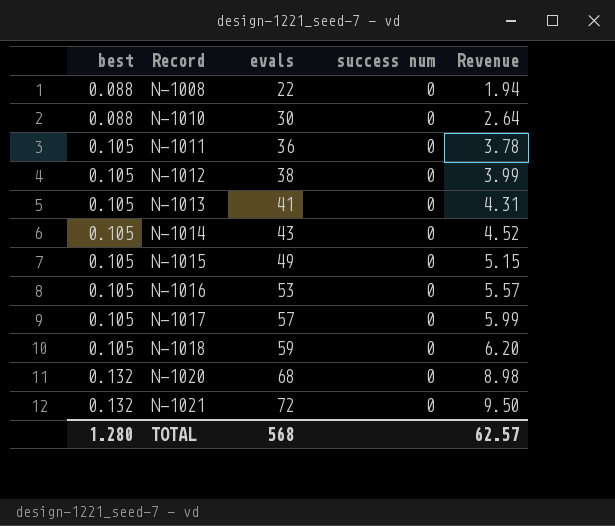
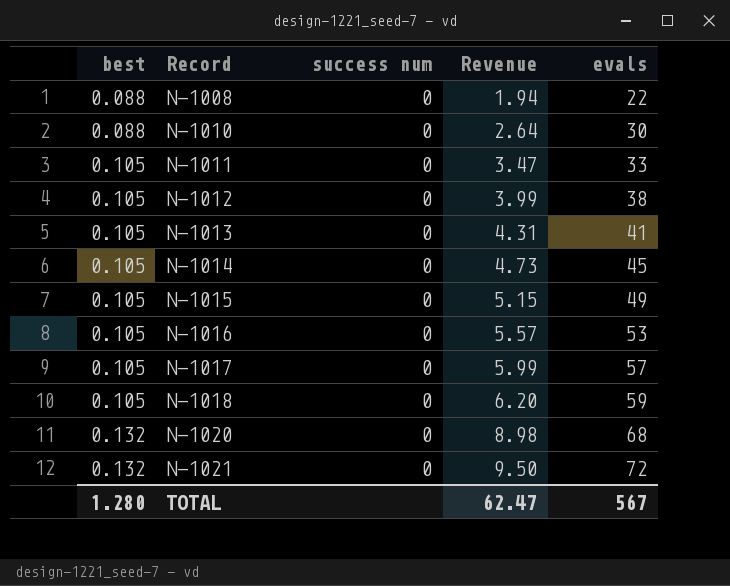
column evals | position: 3 -> 5
N-1011 | Revenue: 3.78 -> 3.47
N-1011 | evals: 36 -> 33
N-1014 | Revenue: 4.52 -> 4.73
N-1014 | evals: 43 -> 45
TOTAL | Revenue: 62.57 -> 62.47
TOTAL | evals: 568 -> 567

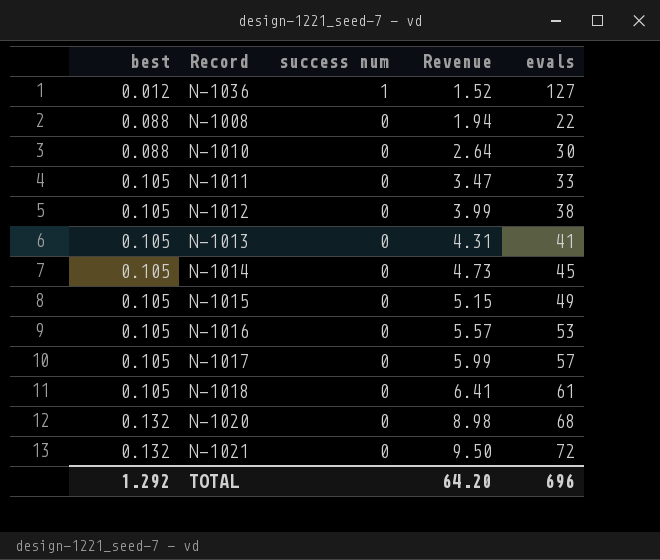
row N-1036: none -> 0.012 | 1 | 1.52 | 127
N-1018 | Revenue: 6.20 -> 6.41
N-1018 | evals: 59 -> 61
TOTAL | best: 1.280 -> 1.292
TOTAL | Revenue: 62.47 -> 64.20
TOTAL | evals: 567 -> 696

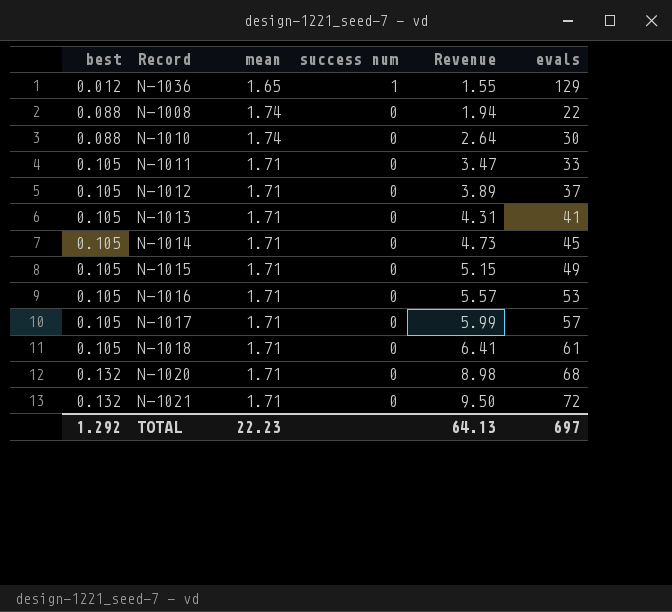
column mean | position: none -> 3
N-1036 | Revenue: 1.52 -> 1.55
N-1036 | evals: 127 -> 129
N-1012 | Revenue: 3.99 -> 3.89
N-1012 | evals: 38 -> 37
TOTAL | Revenue: 64.20 -> 64.13
TOTAL | evals: 696 -> 697

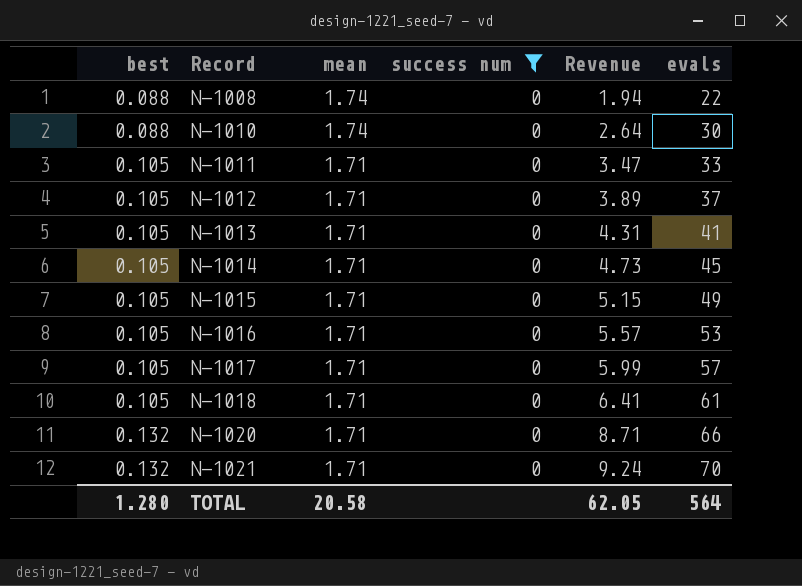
filter: none -> success num = 0
N-1020 | Revenue: 8.98 -> 8.71
N-1020 | evals: 68 -> 66
N-1021 | Revenue: 9.50 -> 9.24
N-1021 | evals: 72 -> 70
TOTAL | best: 1.292 -> 1.280
TOTAL | mean: 22.23 -> 20.58
TOTAL | Revenue: 64.13 -> 62.05
TOTAL | evals: 697 -> 564

